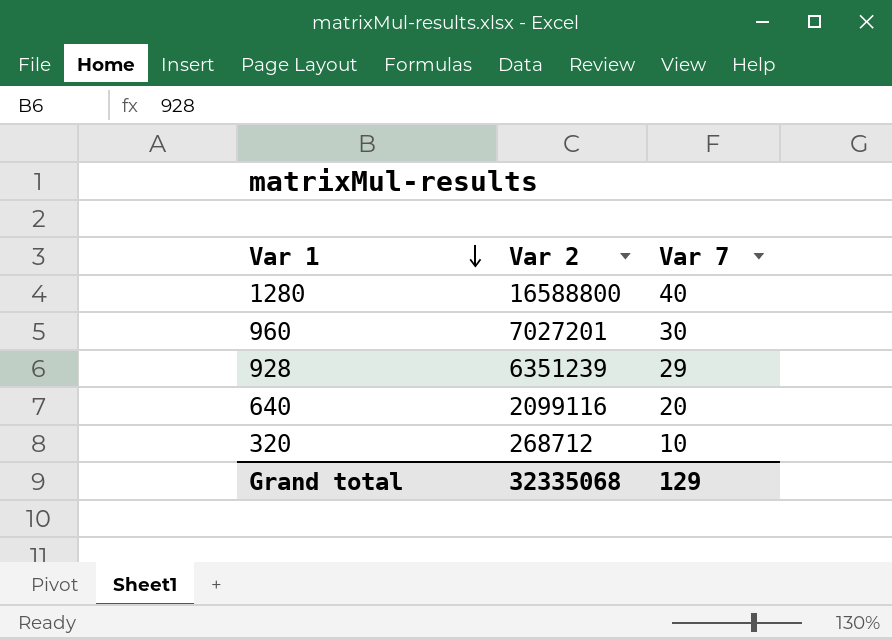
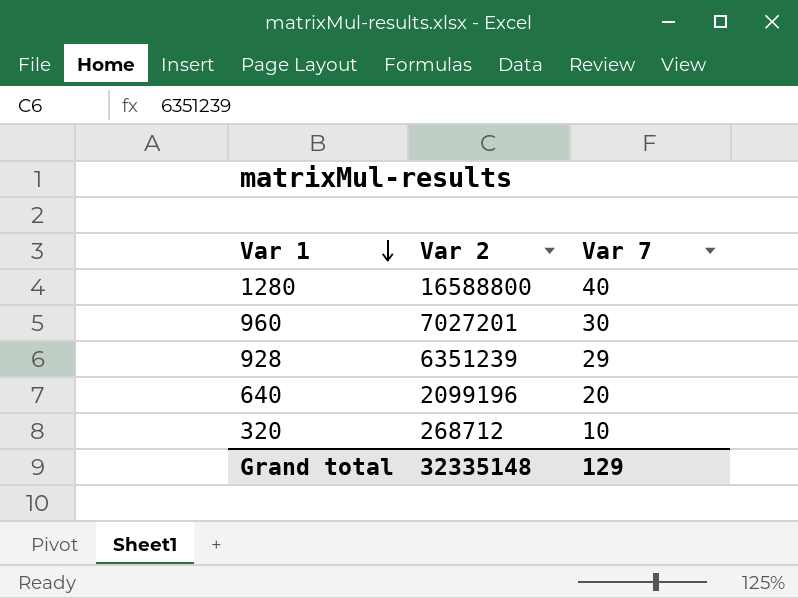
640 | Var 2: 2099116 -> 2099196
Grand total | Var 2: 32335068 -> 32335148

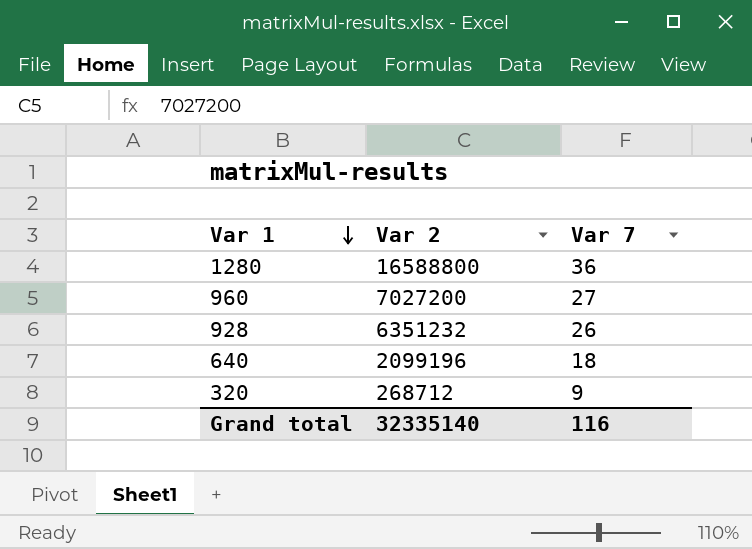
1280 | Var 7: 40 -> 36
960 | Var 2: 7027201 -> 7027200
960 | Var 7: 30 -> 27
928 | Var 2: 6351239 -> 6351232
928 | Var 7: 29 -> 26
640 | Var 7: 20 -> 18
320 | Var 7: 10 -> 9
Grand total | Var 2: 32335148 -> 32335140
Grand total | Var 7: 129 -> 116

